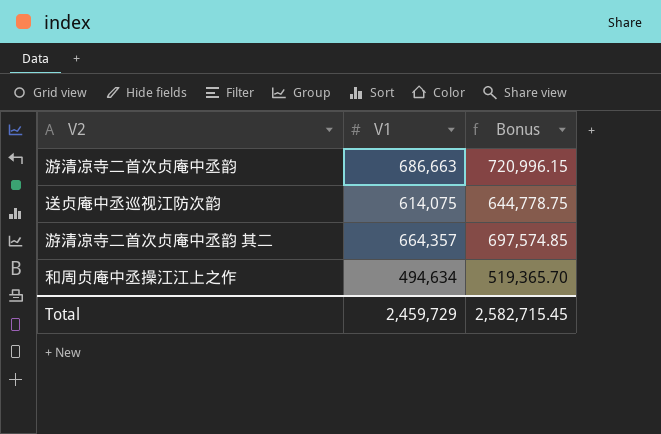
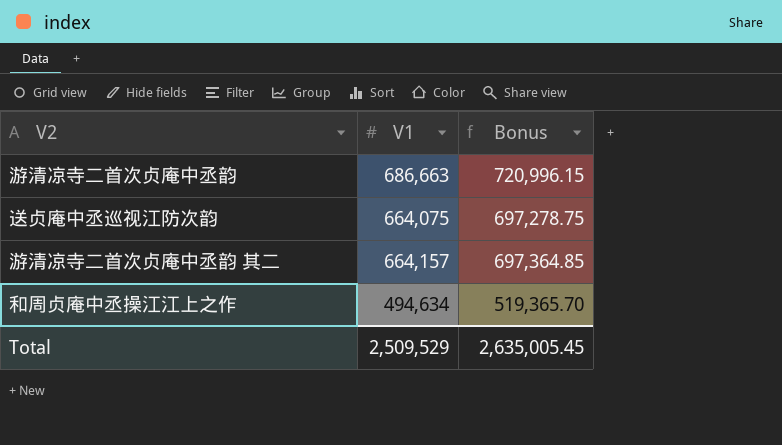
送贞庵中丞巡视江防次韵 | V1: 614,075 -> 664,075
送贞庵中丞巡视江防次韵 | Bonus: 644,778.75 -> 697,278.75
游清凉寺二首次贞庵中丞韵 其二 | V1: 664,357 -> 664,157
游清凉寺二首次贞庵中丞韵 其二 | Bonus: 697,574.85 -> 697,364.85
Total | V1: 2,459,729 -> 2,509,529
Total | Bonus: 2,582,715.45 -> 2,635,005.45

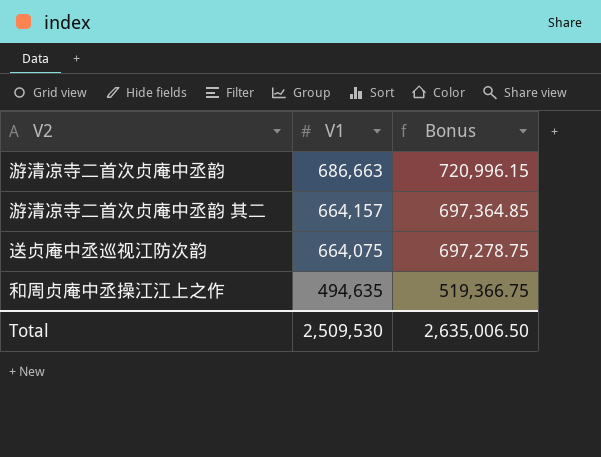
row order: none -> V1 descending
和周贞庵中丞操江江上之作 | V1: 494,634 -> 494,635
和周贞庵中丞操江江上之作 | Bonus: 519,365.70 -> 519,366.75
Total | V1: 2,509,529 -> 2,509,530
Total | Bonus: 2,635,005.45 -> 2,635,006.50

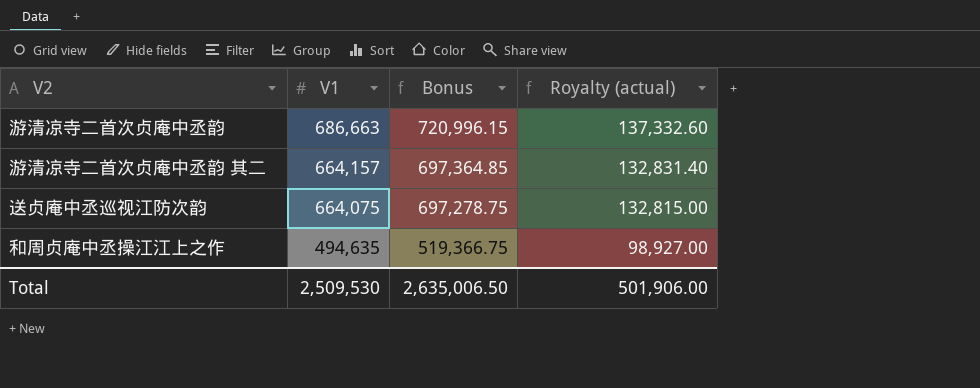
column Royalty (actual) | formula: none -> [V1] * 0.2

